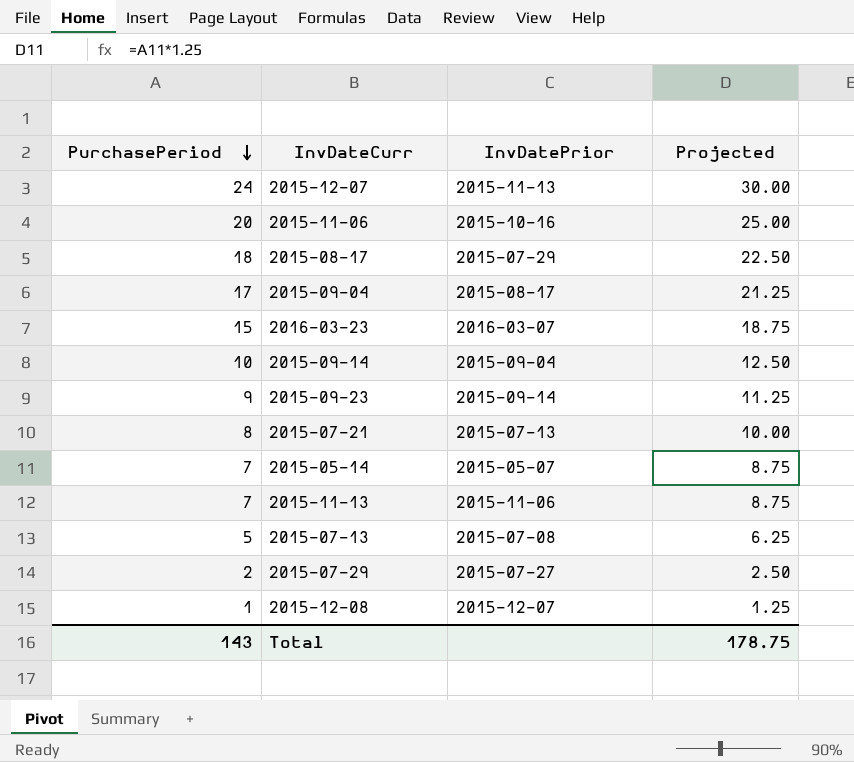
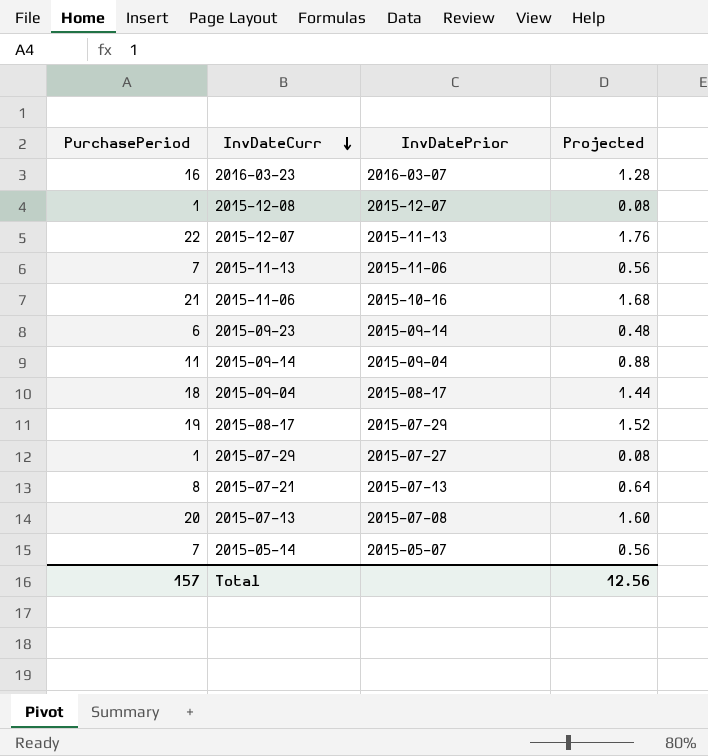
row order: PurchasePeriod descending -> InvDateCurr descending
column Projected | formula: [PurchasePeriod] * 1.25 -> [PurchasePeriod] * 0.08
2016-03-23 | PurchasePeriod: 15 -> 16
2015-12-07 | PurchasePeriod: 24 -> 22
2015-11-06 | PurchasePeriod: 20 -> 21
2015-09-23 | PurchasePeriod: 9 -> 6
2015-09-14 | PurchasePeriod: 10 -> 11
2015-09-04 | PurchasePeriod: 17 -> 18
2015-08-17 | PurchasePeriod: 18 -> 19
2015-07-29 | PurchasePeriod: 2 -> 1
2015-07-13 | PurchasePeriod: 5 -> 20
Total | PurchasePeriod: 143 -> 157
Total | Projected: 178.75 -> 12.56

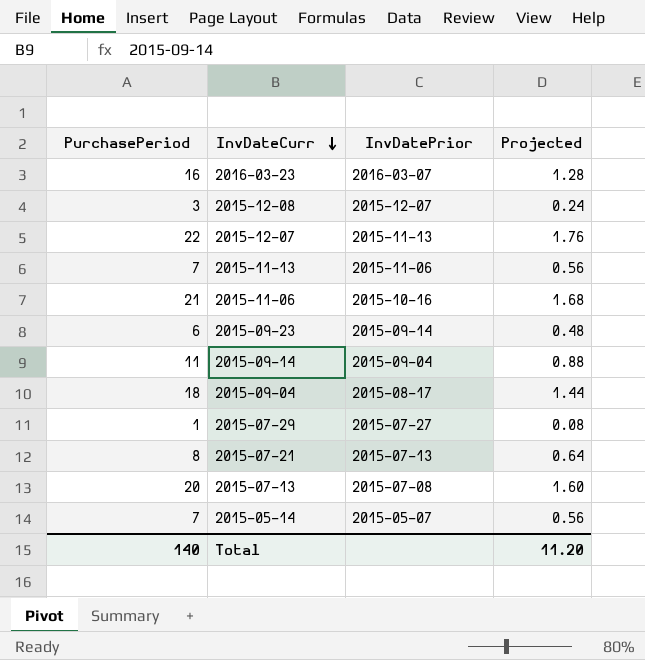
row 2015-08-17: 19 | 2015-07-29 | 1.52 -> none
2015-12-08 | PurchasePeriod: 1 -> 3
2015-12-08 | Projected: 0.08 -> 0.24
Total | PurchasePeriod: 157 -> 140
Total | Projected: 12.56 -> 11.20

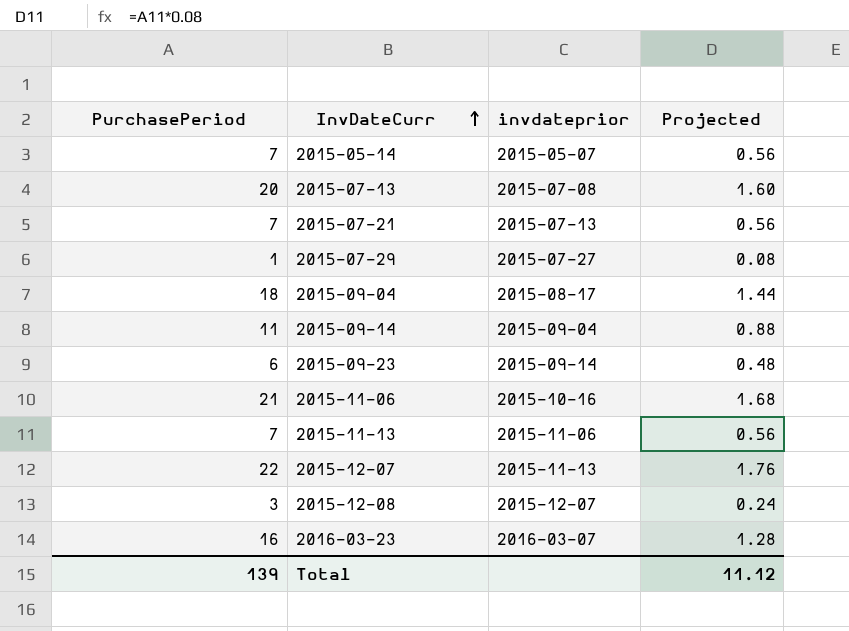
row order: InvDateCurr descending -> InvDateCurr ascending
column name: InvDatePrior -> invdateprior
2015-07-21 | PurchasePeriod: 8 -> 7
2015-07-21 | Projected: 0.64 -> 0.56
Total | PurchasePeriod: 140 -> 139
Total | Projected: 11.20 -> 11.12

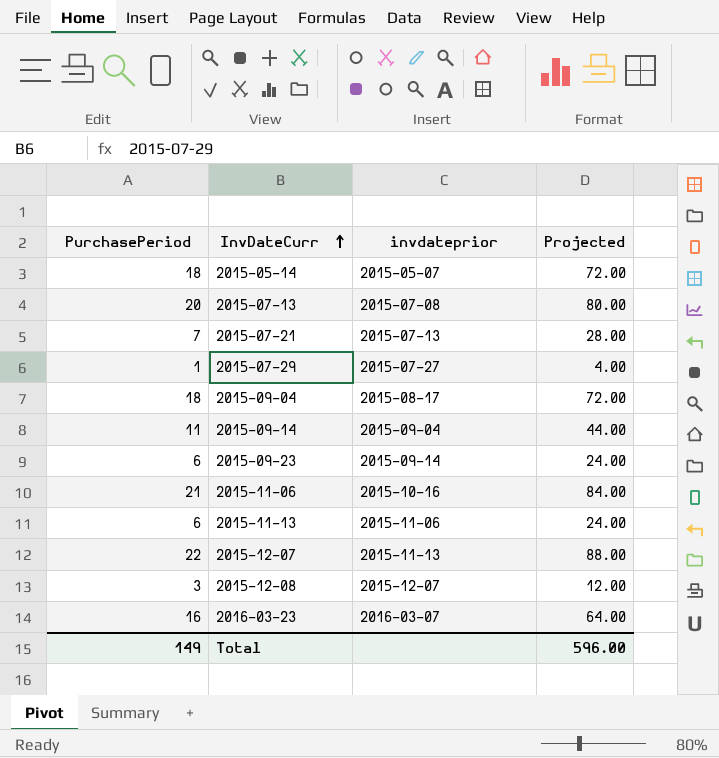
column Projected | formula: [PurchasePeriod] * 0.08 -> [PurchasePeriod] * 4
2015-05-14 | PurchasePeriod: 7 -> 18
2015-11-13 | PurchasePeriod: 7 -> 6
Total | PurchasePeriod: 139 -> 149
Total | Projected: 11.12 -> 596.00

